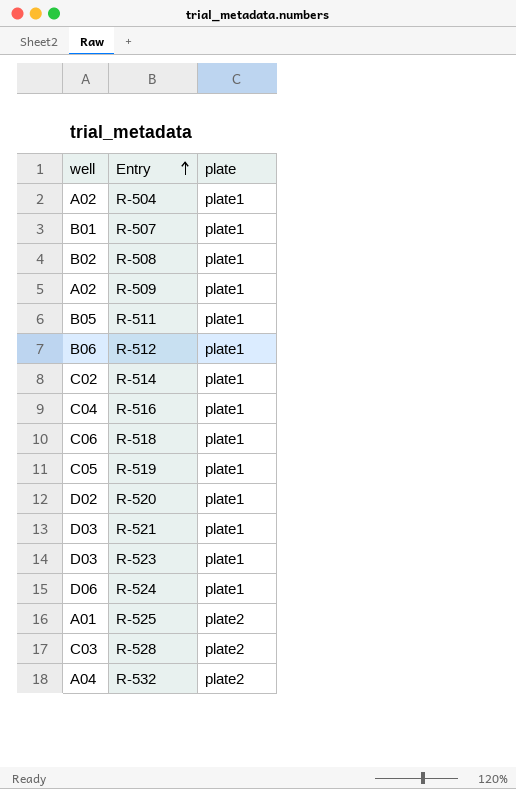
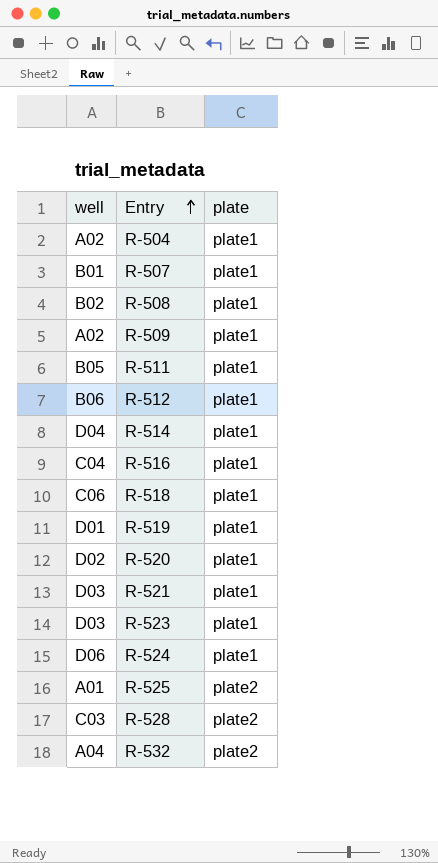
R-514 | well: C02 -> D04
R-519 | well: C05 -> D01

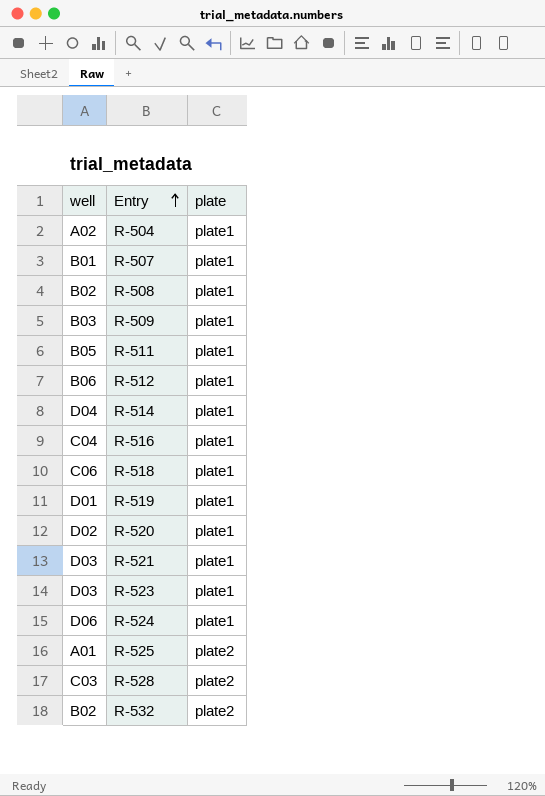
R-509 | well: A02 -> B03
R-532 | well: A04 -> B02

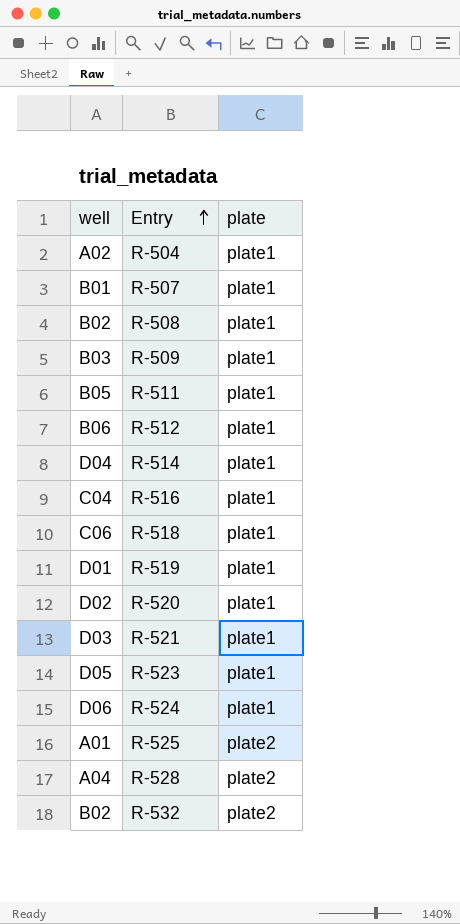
R-523 | well: D03 -> D05
R-528 | well: C03 -> A04

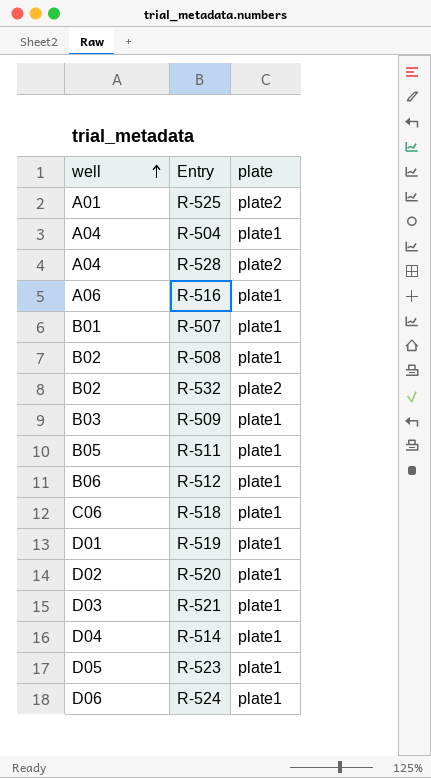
row order: Entry ascending -> well ascending
R-504 | well: A02 -> A04
R-516 | well: C04 -> A06

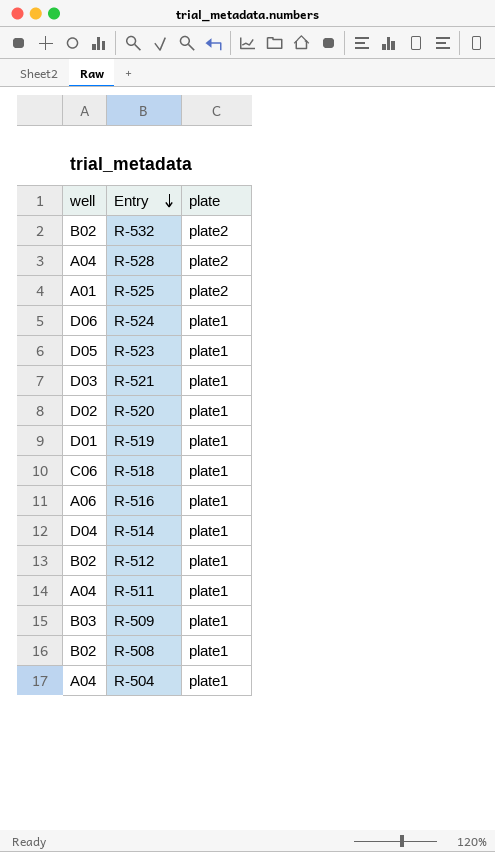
row order: well ascending -> Entry descending
row R-507: B01 | plate1 -> none
R-512 | well: B06 -> B02
R-511 | well: B05 -> A04

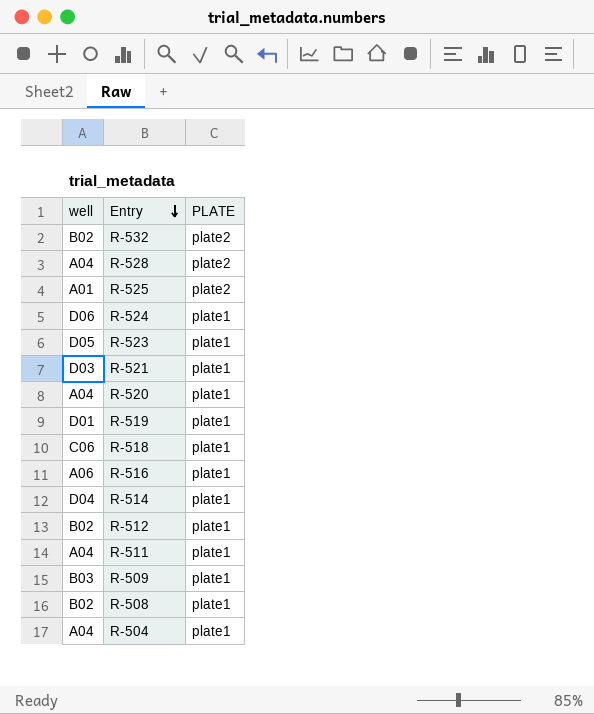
column name: plate -> PLATE
R-520 | well: D02 -> A04

